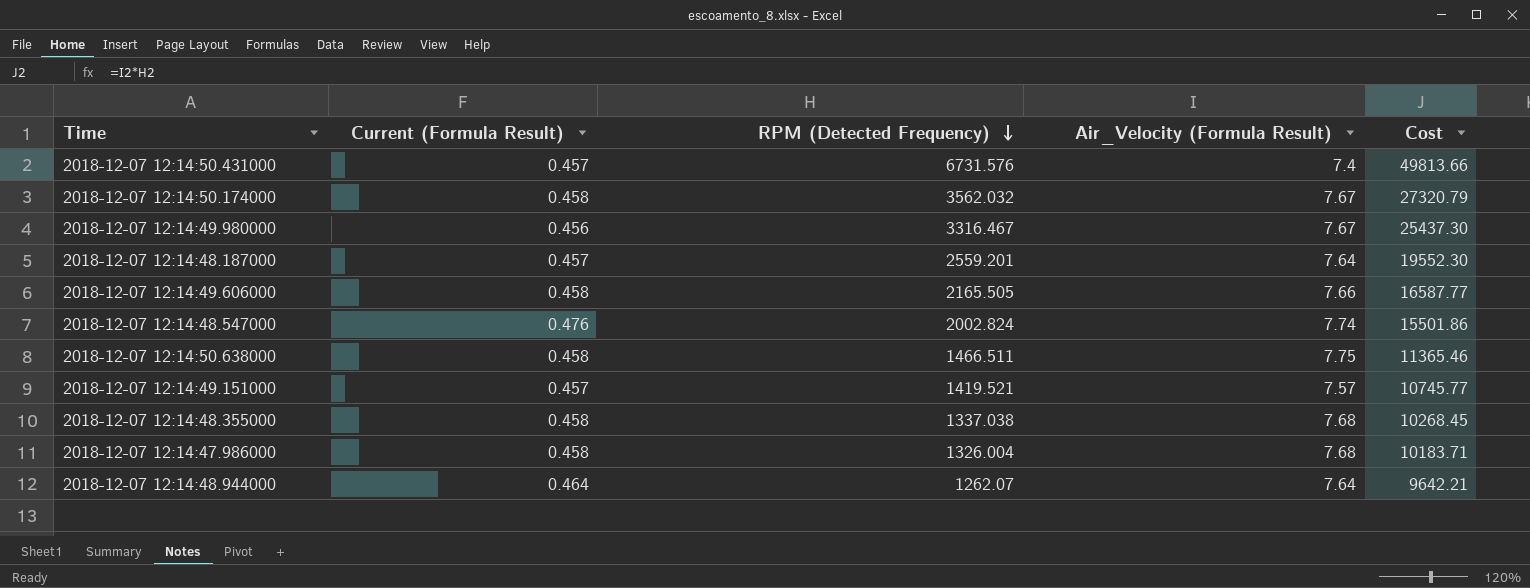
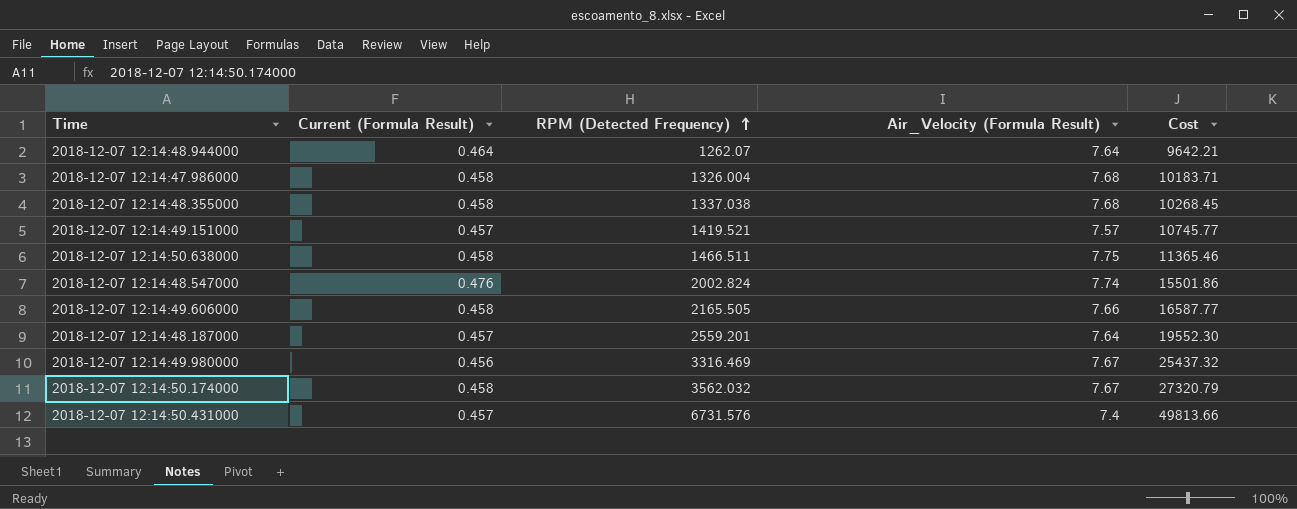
row order: RPM (Detected Frequency) descending -> RPM (Detected Frequency) ascending
2018-12-07 12:14:49.980000 | RPM (Detected Frequency): 3316.467 -> 3316.469
2018-12-07 12:14:49.980000 | Cost: 25437.30 -> 25437.32

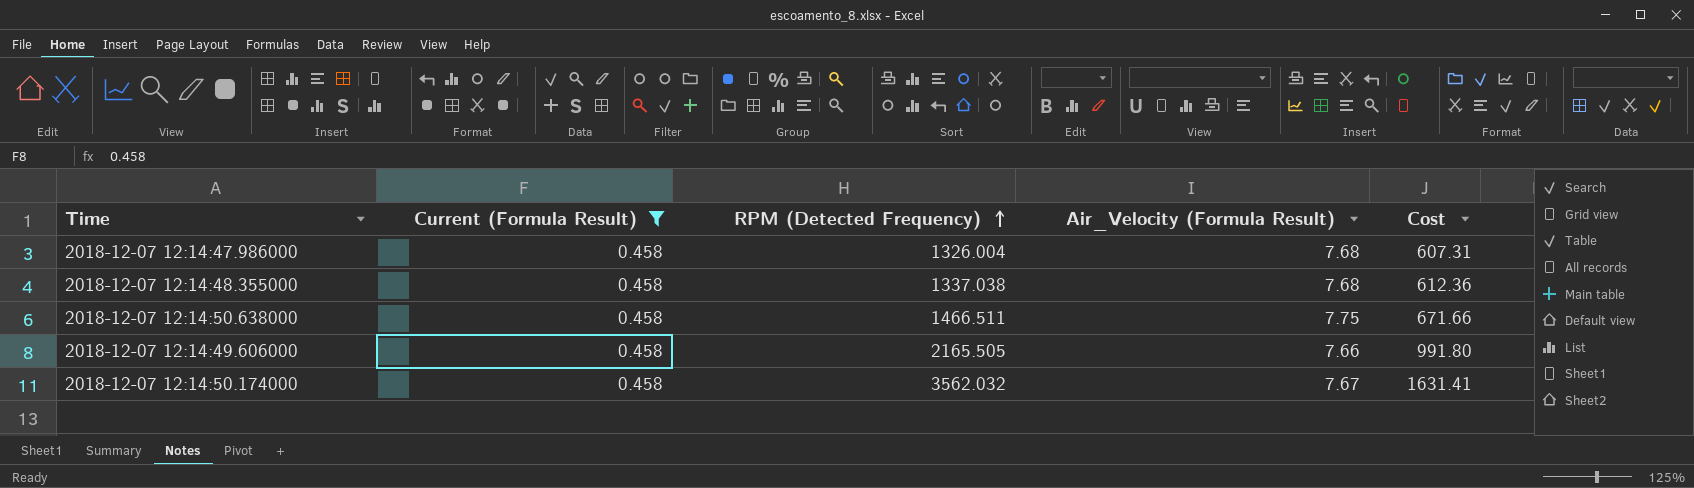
filter: none -> Current (Formula Result) = 0.458
column Cost | formula: [RPM (Detected Frequency)] * [Air_Velocity (Formula Result)] -> [Current (Formula Result)] * [RPM (Detected Frequency)]

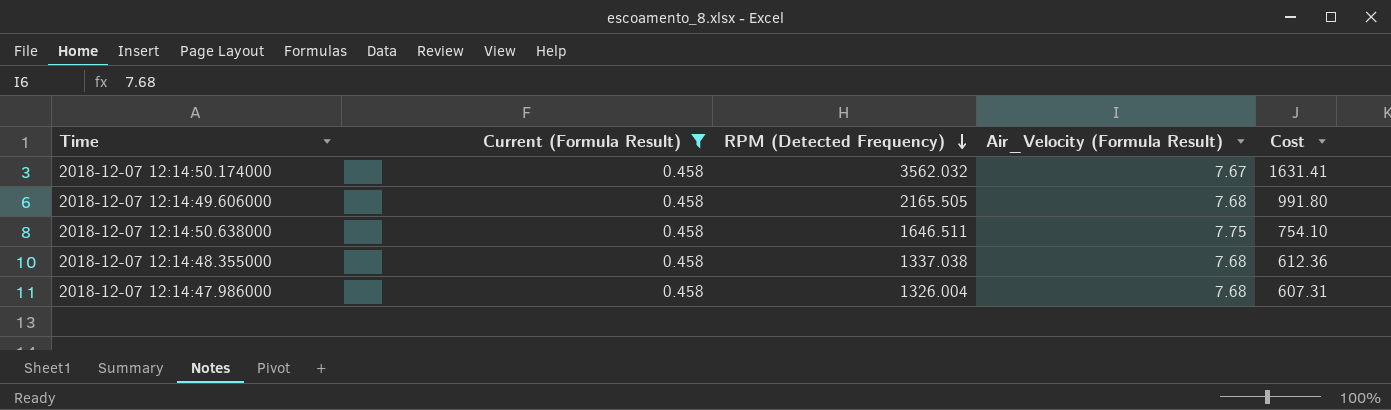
row order: RPM (Detected Frequency) ascending -> RPM (Detected Frequency) descending
2018-12-07 12:14:49.606000 | Air_Velocity (Formula Result): 7.66 -> 7.68
2018-12-07 12:14:50.638000 | RPM (Detected Frequency): 1466.511 -> 1646.511
2018-12-07 12:14:50.638000 | Cost: 671.66 -> 754.10

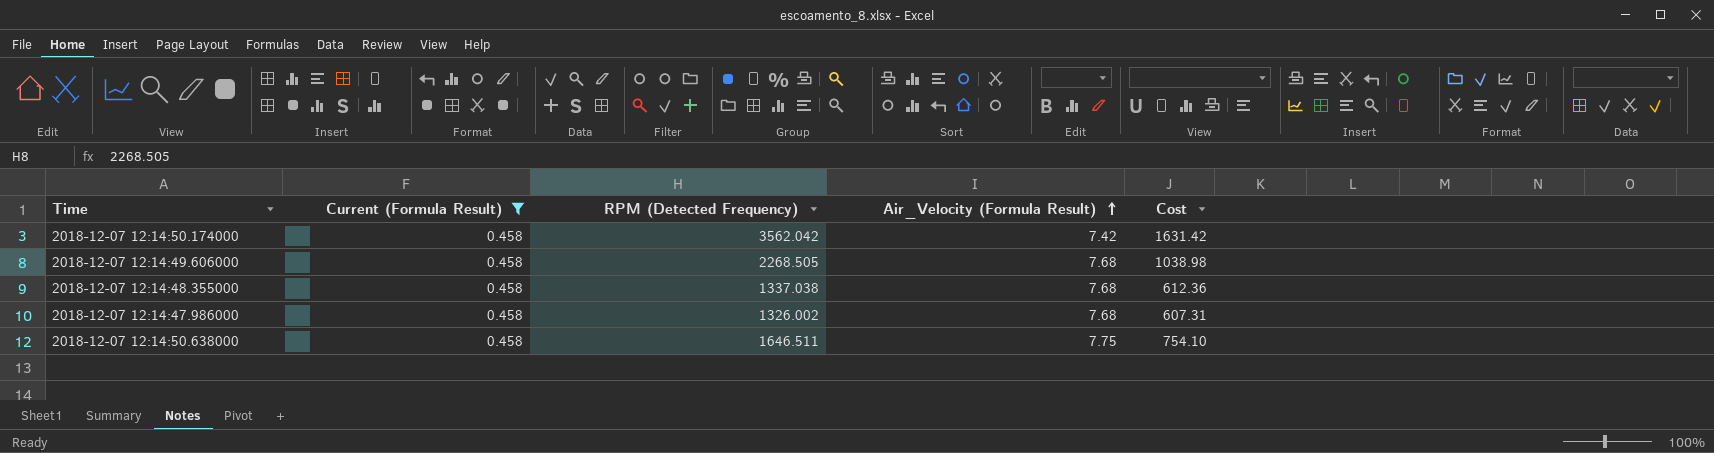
row order: RPM (Detected Frequency) descending -> Air_Velocity (Formula Result) ascending
2018-12-07 12:14:50.174000 | RPM (Detected Frequency): 3562.032 -> 3562.042
2018-12-07 12:14:50.174000 | Air_Velocity (Formula Result): 7.67 -> 7.42
2018-12-07 12:14:50.174000 | Cost: 1631.41 -> 1631.42
2018-12-07 12:14:49.606000 | RPM (Detected Frequency): 2165.505 -> 2268.505
2018-12-07 12:14:49.606000 | Cost: 991.80 -> 1038.98
2018-12-07 12:14:47.986000 | RPM (Detected Frequency): 1326.004 -> 1326.002

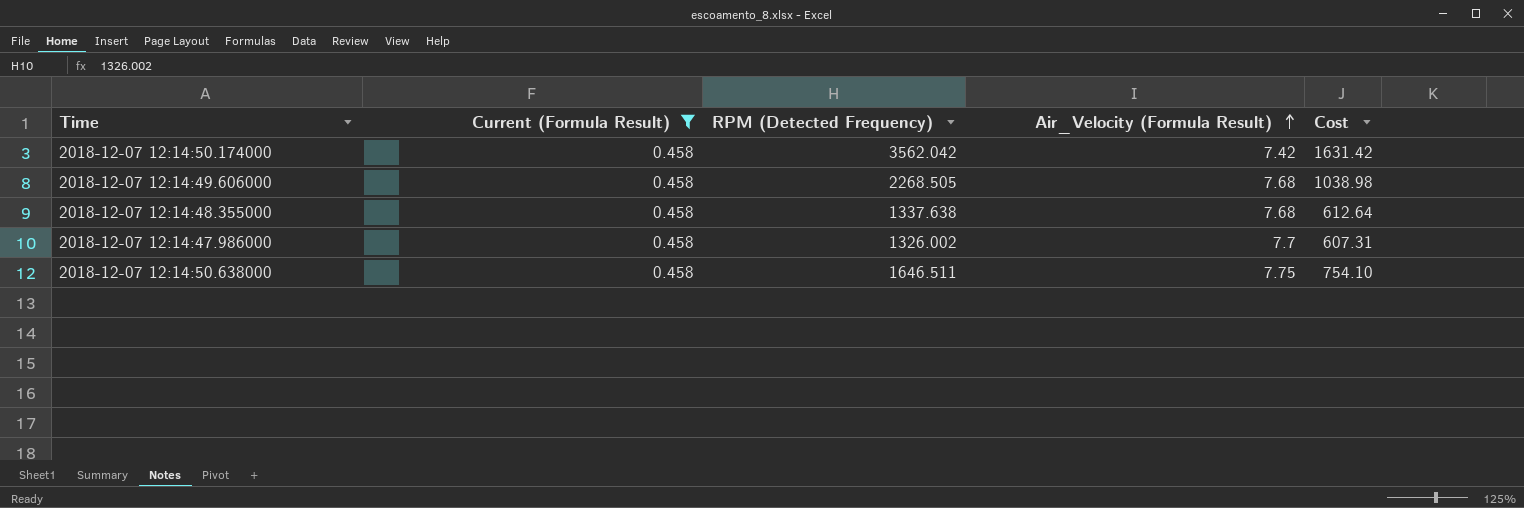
2018-12-07 12:14:48.355000 | RPM (Detected Frequency): 1337.038 -> 1337.638
2018-12-07 12:14:48.355000 | Cost: 612.36 -> 612.64
2018-12-07 12:14:47.986000 | Air_Velocity (Formula Result): 7.68 -> 7.7

